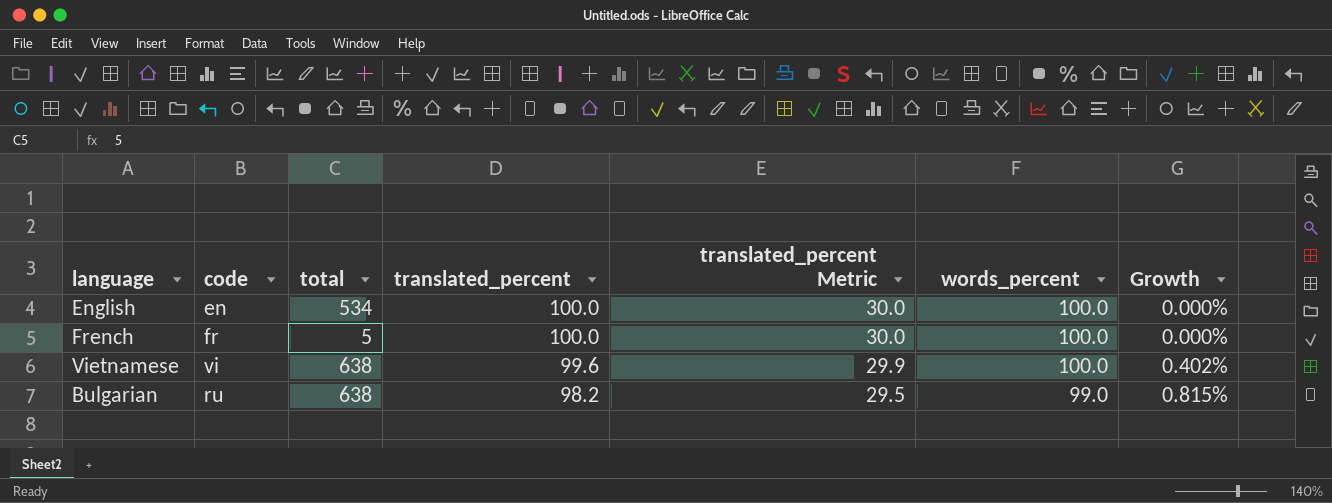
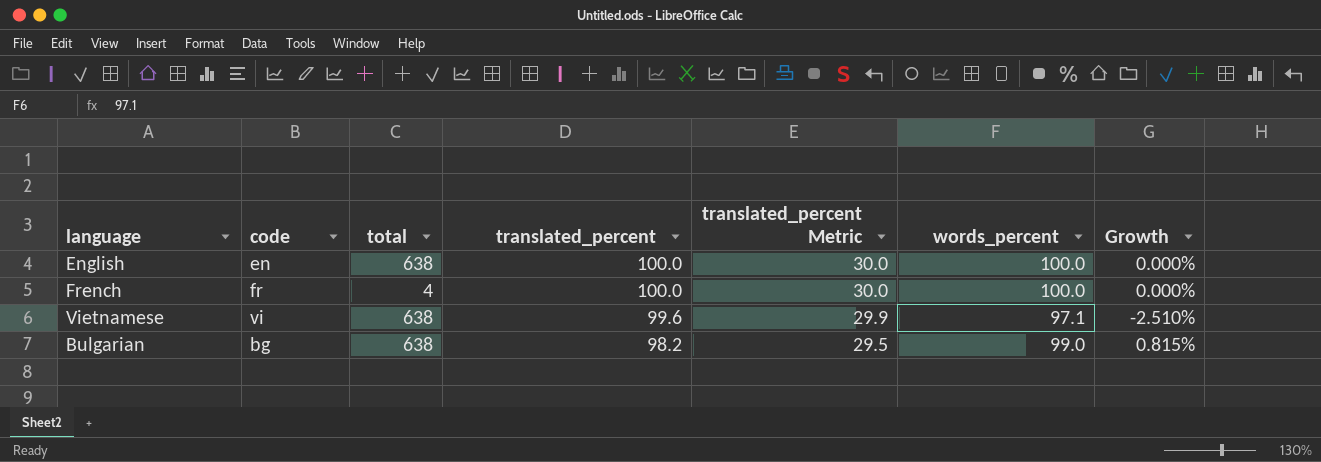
English | total: 534 -> 638
French | total: 5 -> 4
Vietnamese | words_percent: 100.0 -> 97.1
Vietnamese | Growth: 0.402% -> -2.510%
Bulgarian | code: ru -> bg

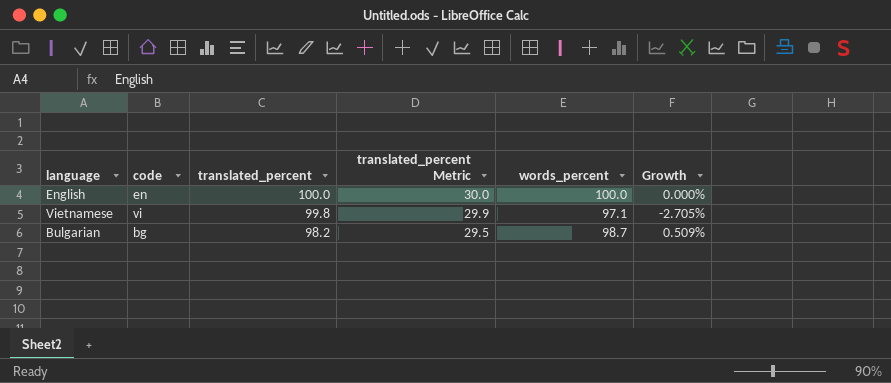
column total | position: 3 -> none
row French: fr | 4 | 100.0 | 30.0 | 100.0 | 0.000% -> none
Vietnamese | translated_percent: 99.6 -> 99.8
Vietnamese | Growth: -2.510% -> -2.705%
Bulgarian | words_percent: 99.0 -> 98.7
Bulgarian | Growth: 0.815% -> 0.509%

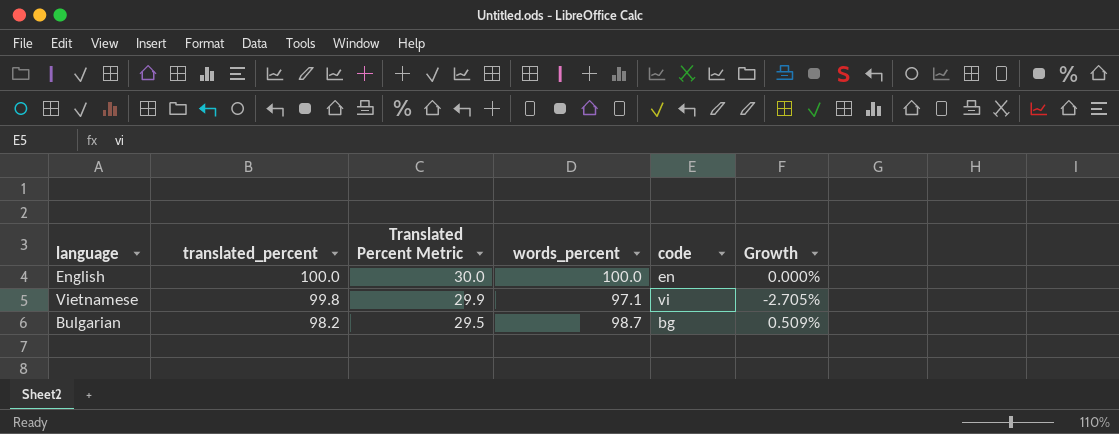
column name: translated_percent Metric -> Translated Percent Metric
column code | position: 2 -> 5

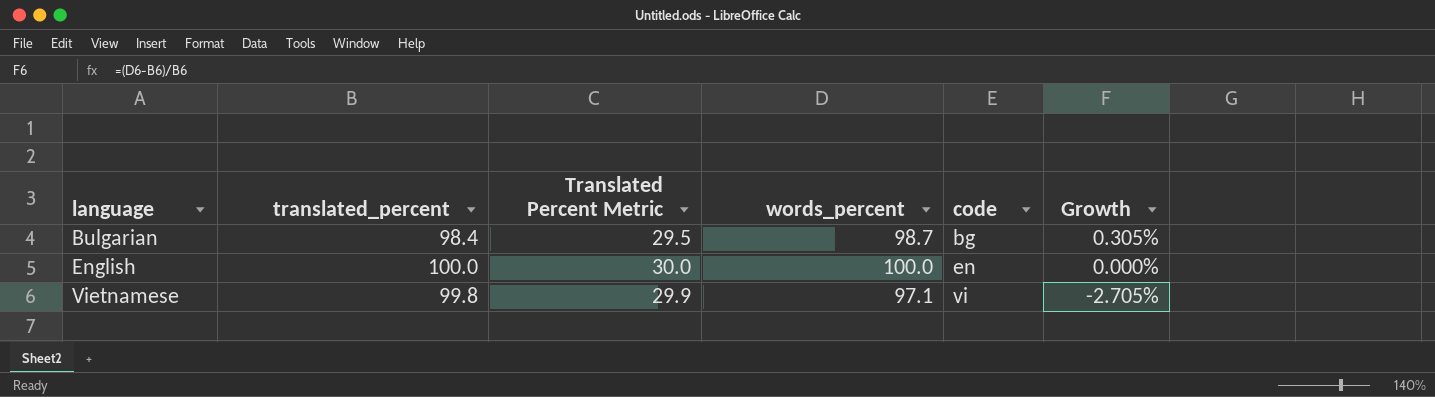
row order: translated_percent descending -> language ascending
Bulgarian | translated_percent: 98.2 -> 98.4
Bulgarian | Growth: 0.509% -> 0.305%

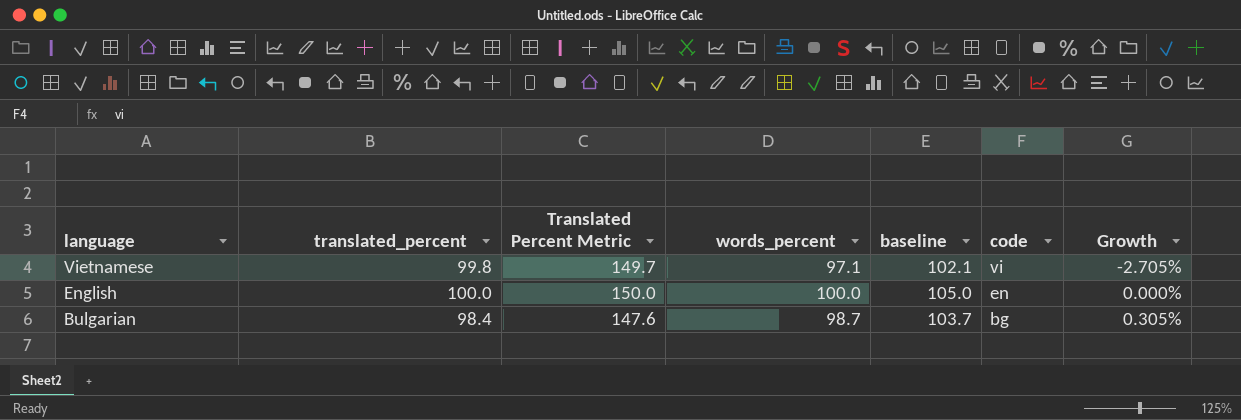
row order: language ascending -> language descending
column Translated Percent Metric | formula: [translated_percent] * 0.3 -> [translated_percent] * 1.5
column baseline | formula: none -> [words_percent] + 5

